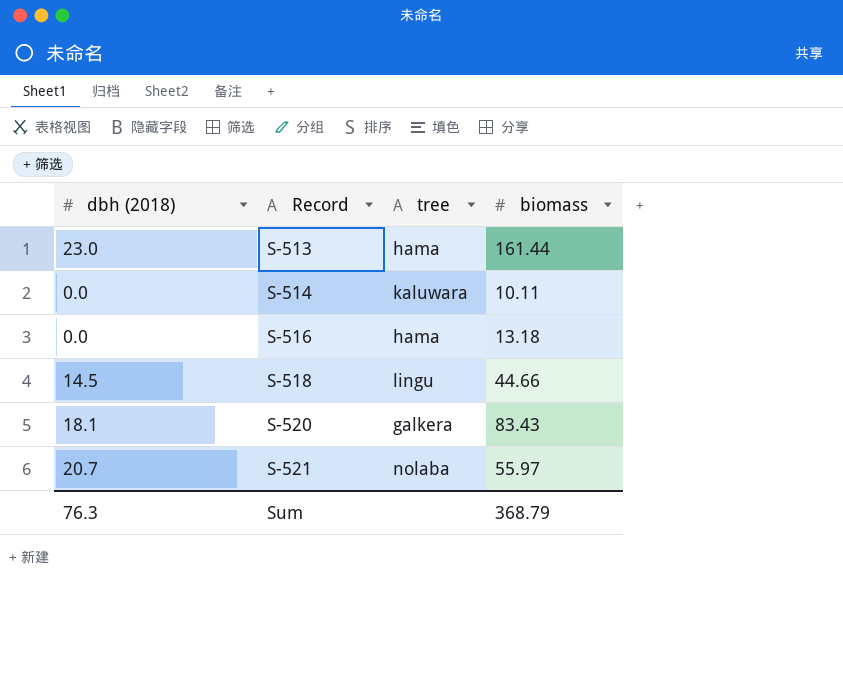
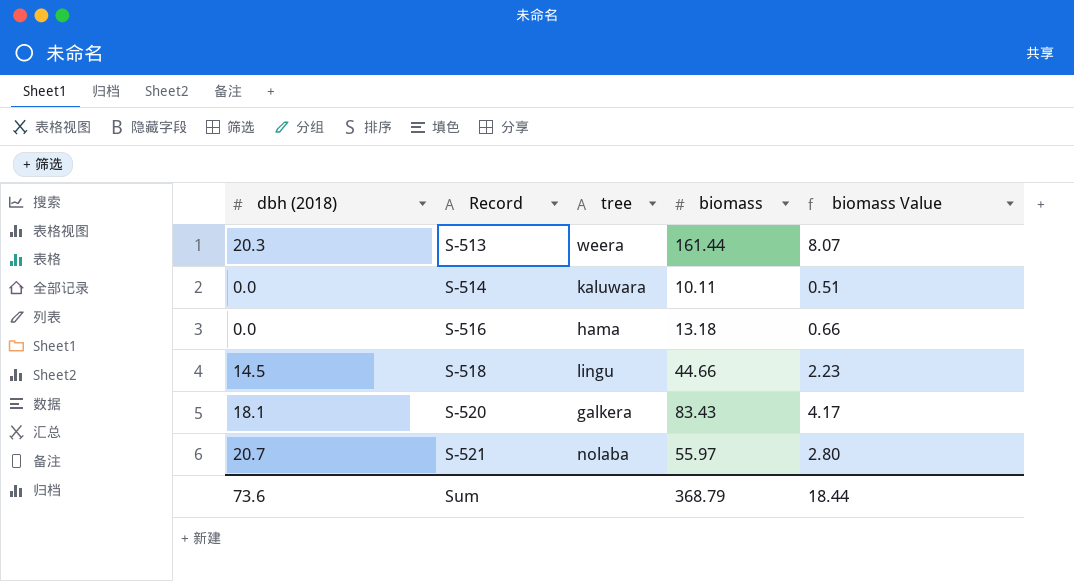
column biomass Value | formula: none -> [biomass] * 0.05
S-513 | dbh (2018): 23.0 -> 20.3
S-513 | tree: hama -> weera
Sum | dbh (2018): 76.3 -> 73.6

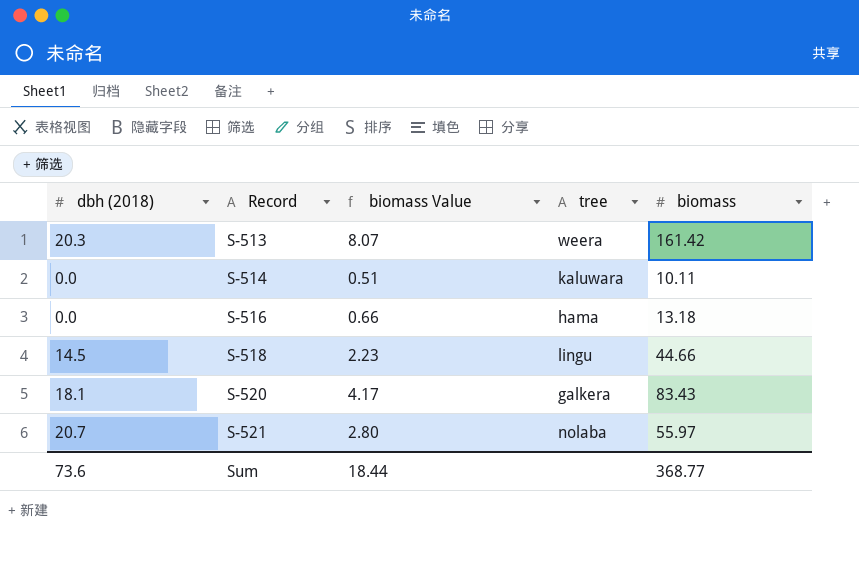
column biomass Value | position: 5 -> 3
S-513 | biomass: 161.44 -> 161.42
Sum | biomass: 368.79 -> 368.77

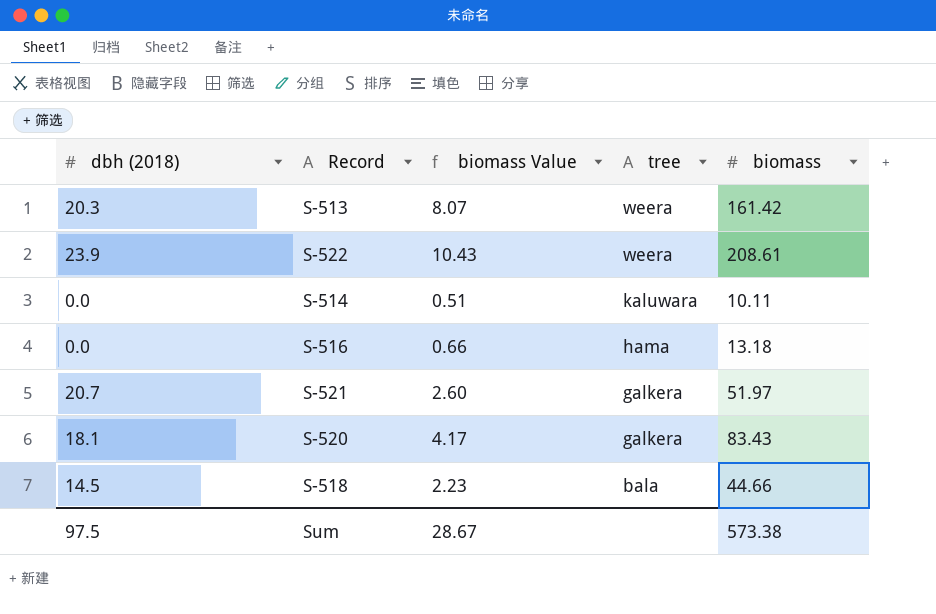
row order: Record ascending -> tree descending
row S-522: none -> 23.9 | 10.43 | weera | 208.61
S-521 | biomass Value: 2.80 -> 2.60
S-521 | tree: nolaba -> galkera
S-521 | biomass: 55.97 -> 51.97
S-518 | tree: lingu -> bala
Sum | dbh (2018): 73.6 -> 97.5
Sum | biomass Value: 18.44 -> 28.67
Sum | biomass: 368.77 -> 573.38

